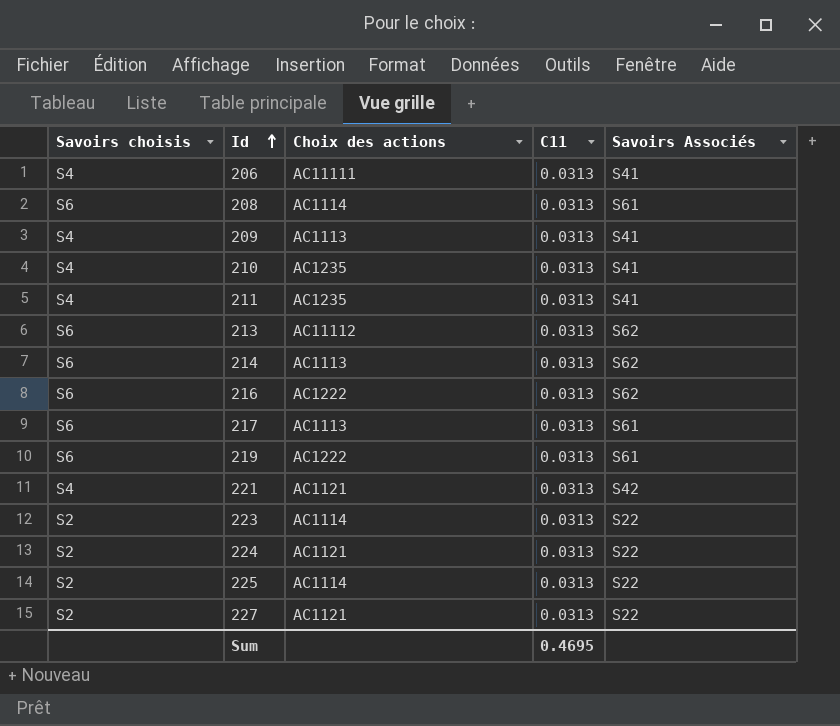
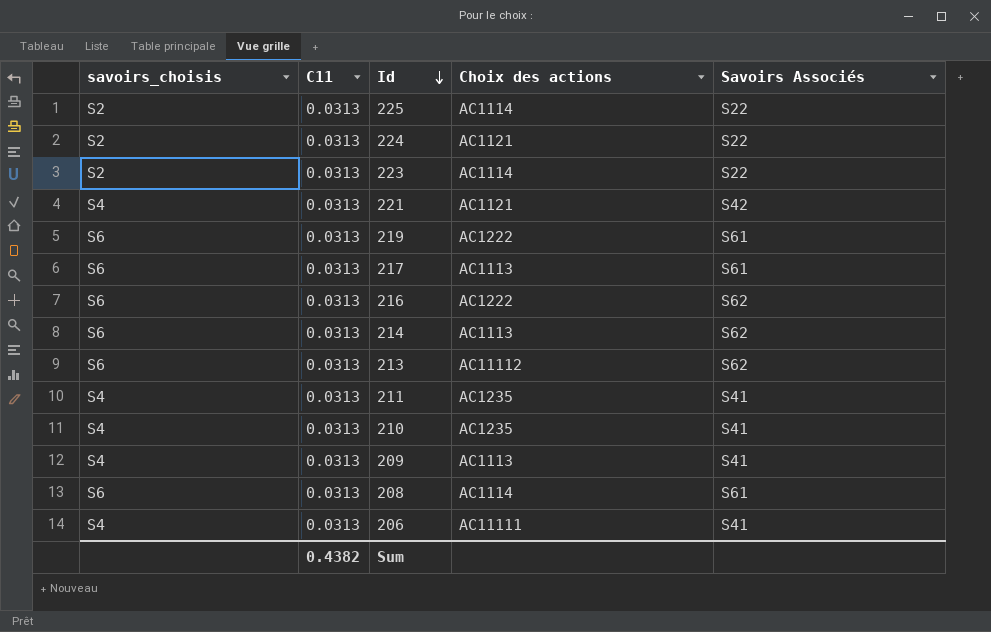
row order: Id ascending -> Id descending
column name: Savoirs choisis -> savoirs_choisis
column C11 | position: 4 -> 2
row 227: S2 | AC1121 | 0.0313 | S22 -> none
Sum | C11: 0.4695 -> 0.4382

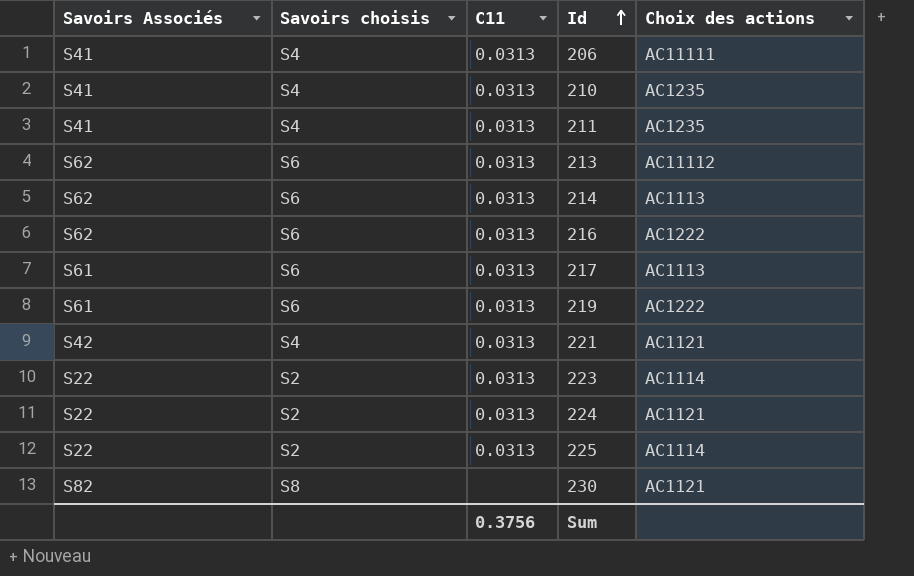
row order: Id descending -> Id ascending
column Savoirs Associés | position: 5 -> 1
column name: savoirs_choisis -> Savoirs choisis
row 209: S4 | 0.0313 | AC1113 | S41 -> none
row 208: S6 | 0.0313 | AC1114 | S61 -> none
row 230: none -> S82 | S8 | none | AC1121
Sum | C11: 0.4382 -> 0.3756

